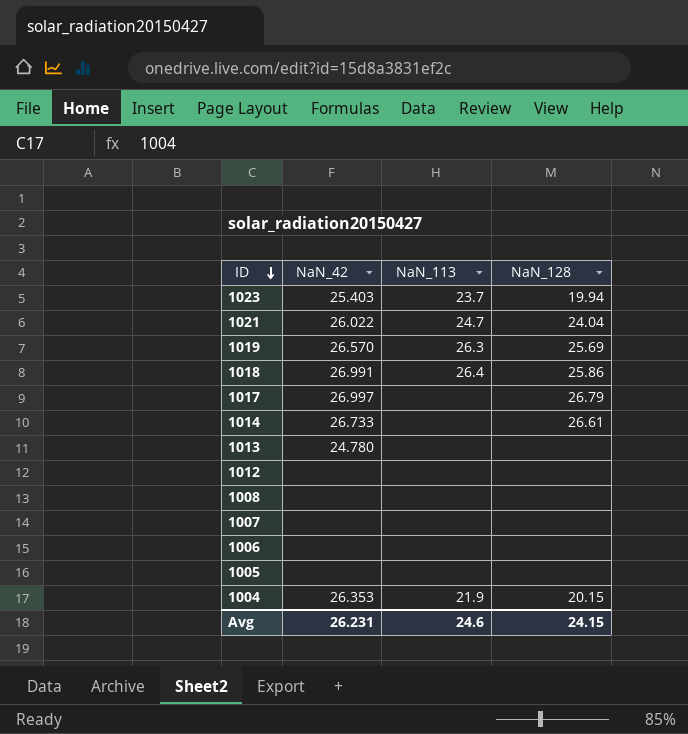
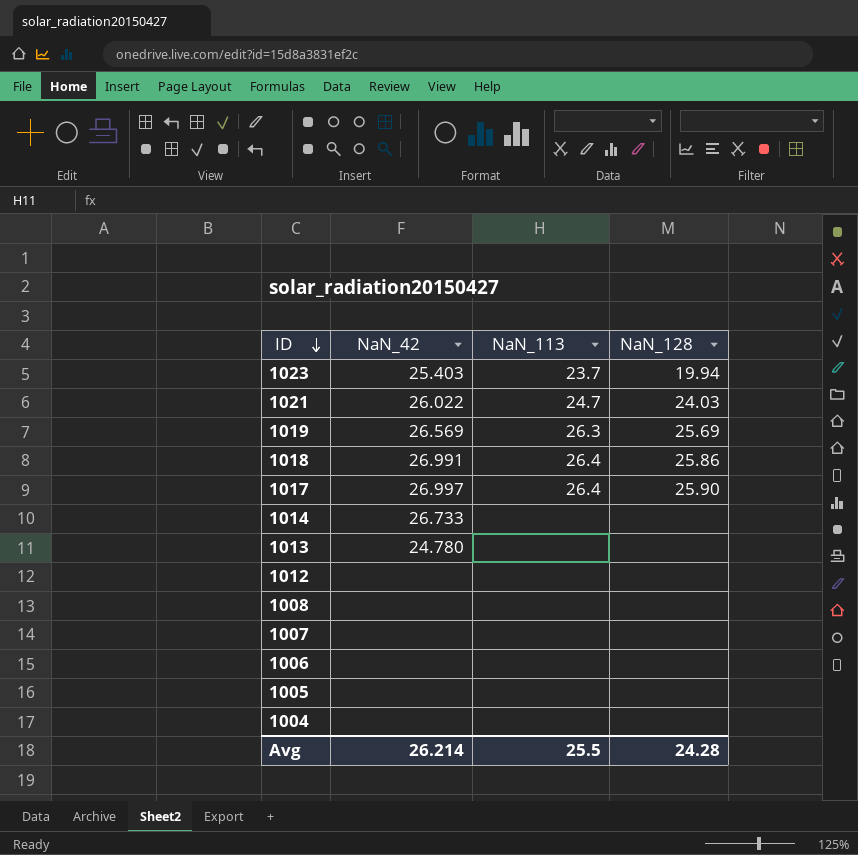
1021 | NaN_128: 24.04 -> 24.03
1019 | NaN_42: 26.570 -> 26.569
1017 | NaN_113: none -> 26.4
1017 | NaN_128: 26.79 -> 25.90
1014 | NaN_128: 26.61 -> none
1004 | NaN_42: 26.353 -> none
1004 | NaN_113: 21.9 -> none
1004 | NaN_128: 20.15 -> none
Avg | NaN_42: 26.231 -> 26.214
Avg | NaN_113: 24.6 -> 25.5
Avg | NaN_128: 24.15 -> 24.28

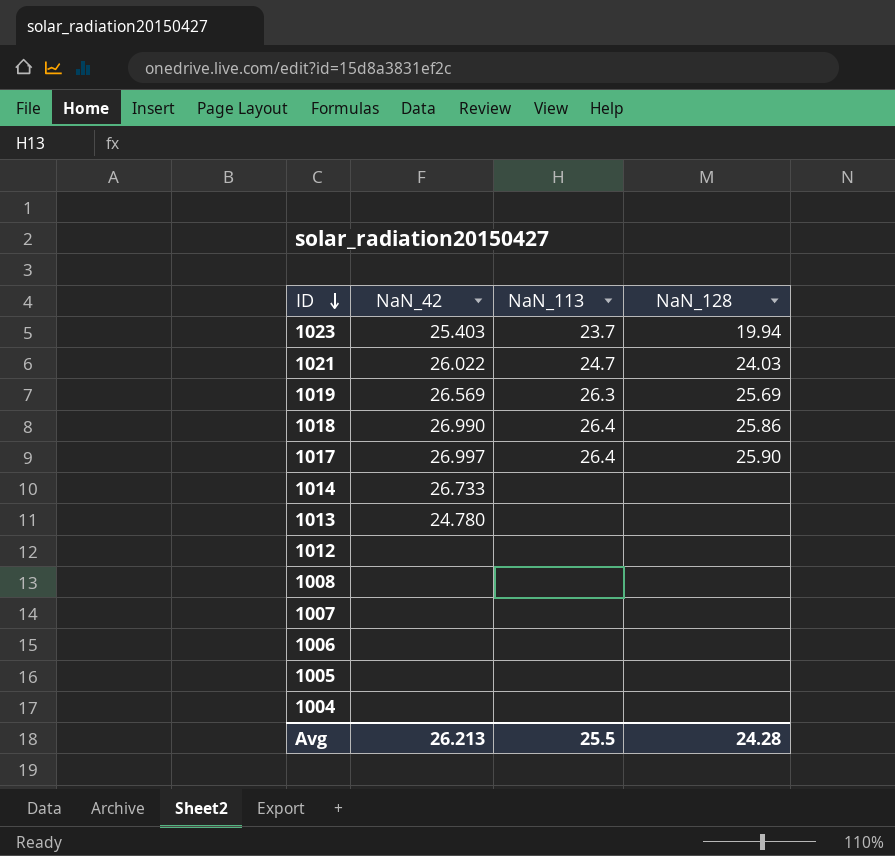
1018 | NaN_42: 26.991 -> 26.990
Avg | NaN_42: 26.214 -> 26.213

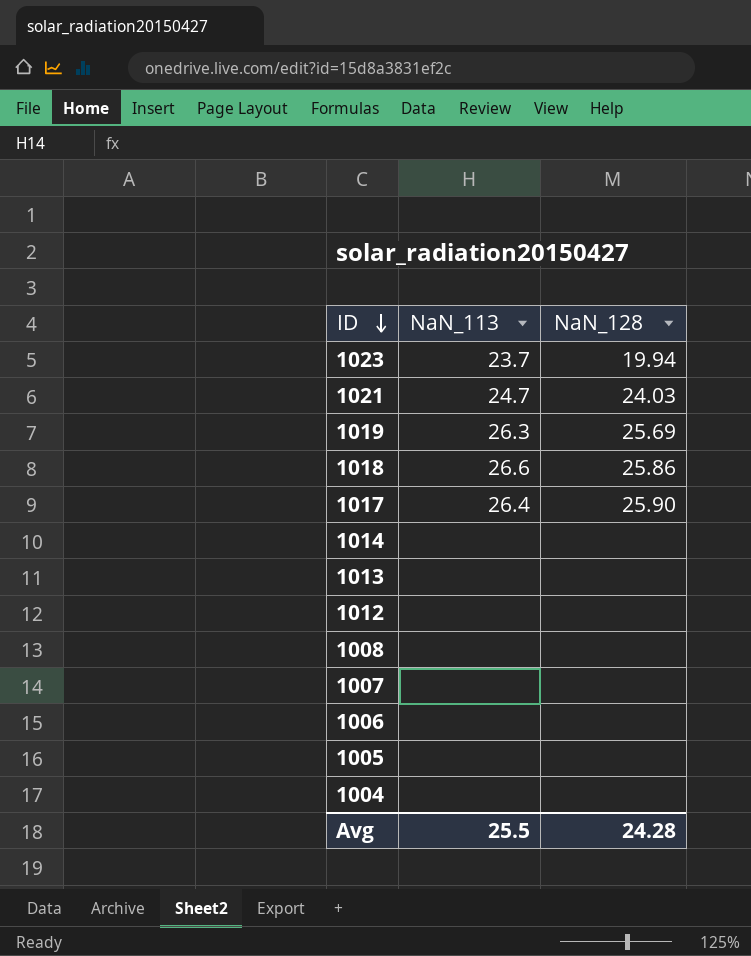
column NaN_42 | position: 2 -> none
1018 | NaN_113: 26.4 -> 26.6

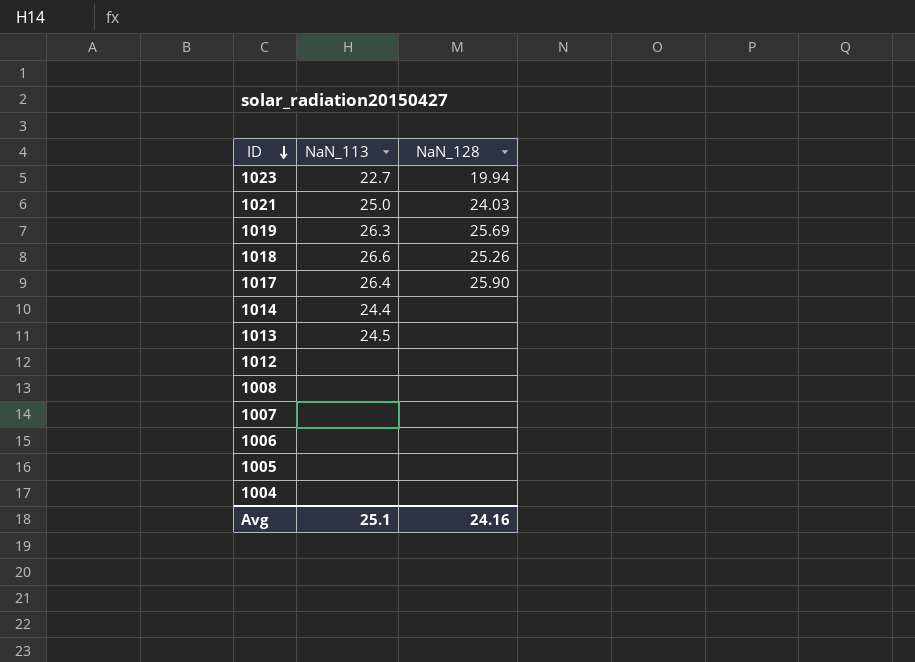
1023 | NaN_113: 23.7 -> 22.7
1021 | NaN_113: 24.7 -> 25.0
1018 | NaN_128: 25.86 -> 25.26
1014 | NaN_113: none -> 24.4
1013 | NaN_113: none -> 24.5
Avg | NaN_113: 25.5 -> 25.1
Avg | NaN_128: 24.28 -> 24.16

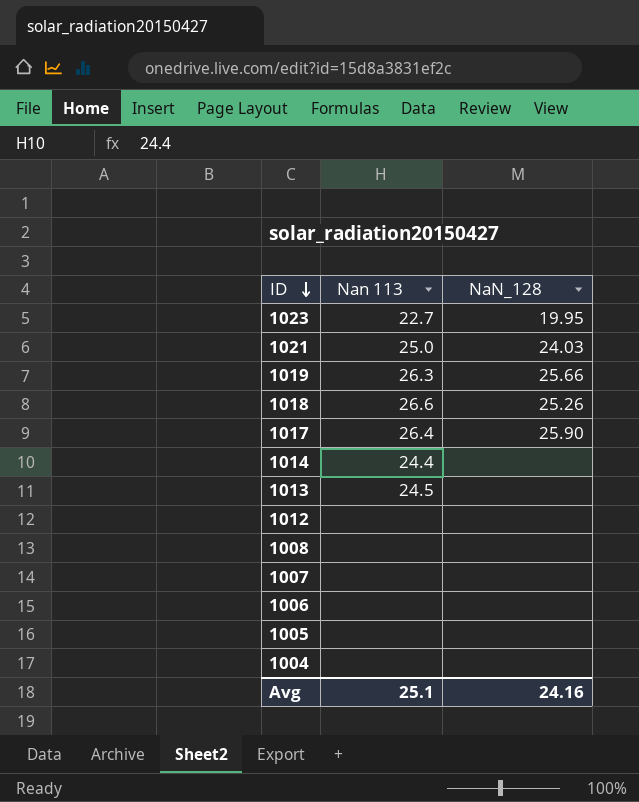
column name: NaN_113 -> Nan 113
1023 | NaN_128: 19.94 -> 19.95
1019 | NaN_128: 25.69 -> 25.66

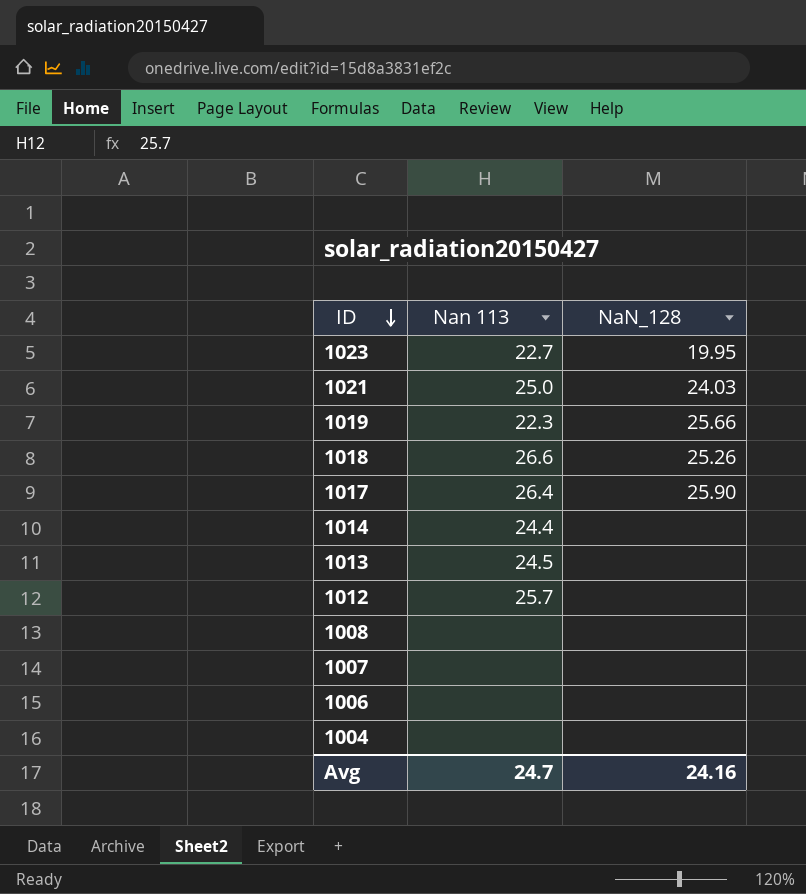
row 1005: none | none -> none
1019 | Nan 113: 26.3 -> 22.3
1012 | Nan 113: none -> 25.7
Avg | Nan 113: 25.1 -> 24.7

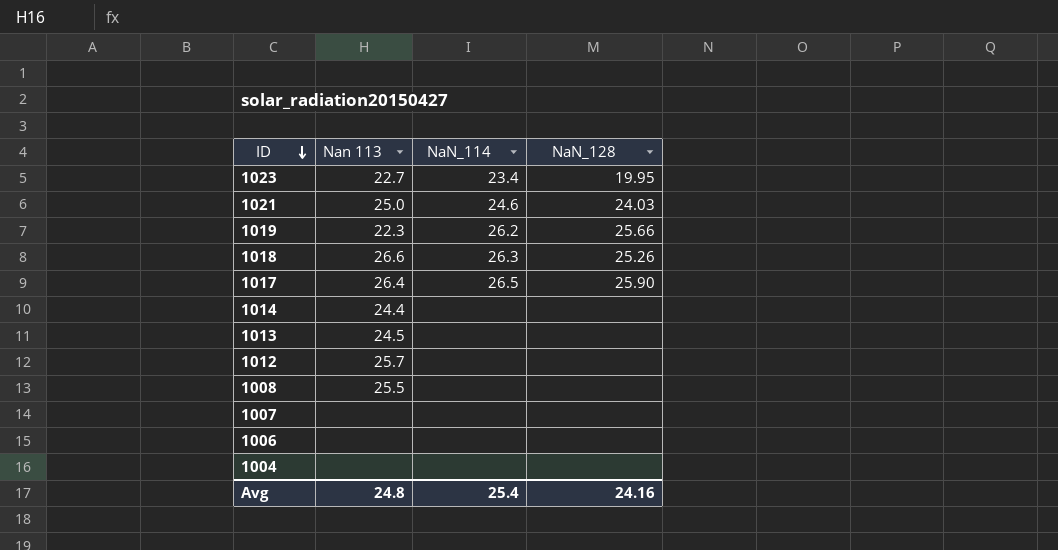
column NaN_114 | position: none -> 3
1008 | Nan 113: none -> 25.5
Avg | Nan 113: 24.7 -> 24.8

